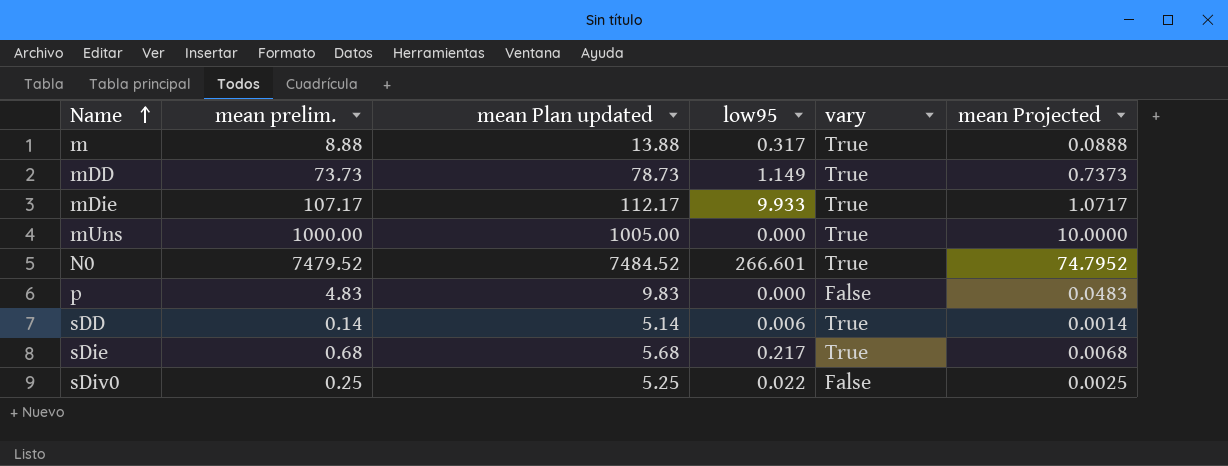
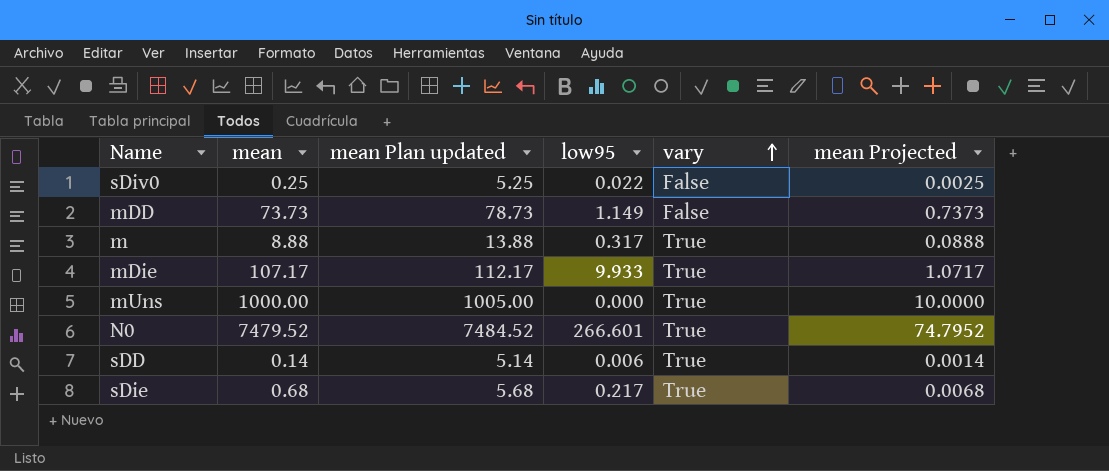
row order: Name ascending -> vary ascending
column name: mean prelim. -> mean
row p: 4.83 | 9.83 | 0.000 | False | 0.0483 -> none
mDD | vary: True -> False

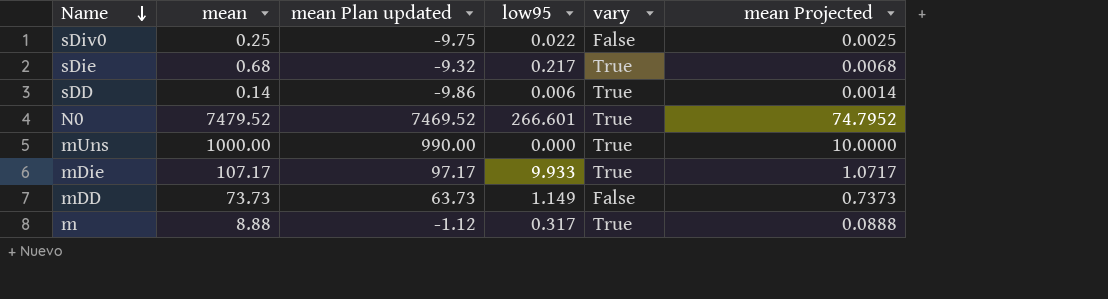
row order: vary ascending -> Name descending
column mean Plan updated | formula: [mean] + 5 -> [mean] - 10

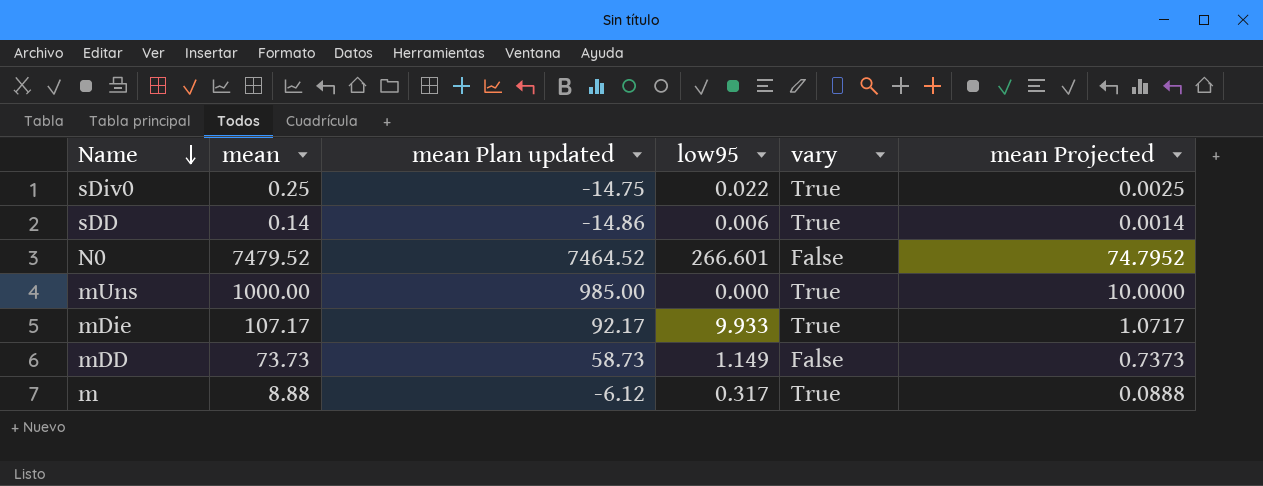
column mean Plan updated | formula: [mean] - 10 -> [mean] - 15
row sDie: 0.68 | -9.32 | 0.217 | True | 0.0068 -> none
sDiv0 | vary: False -> True
N0 | vary: True -> False

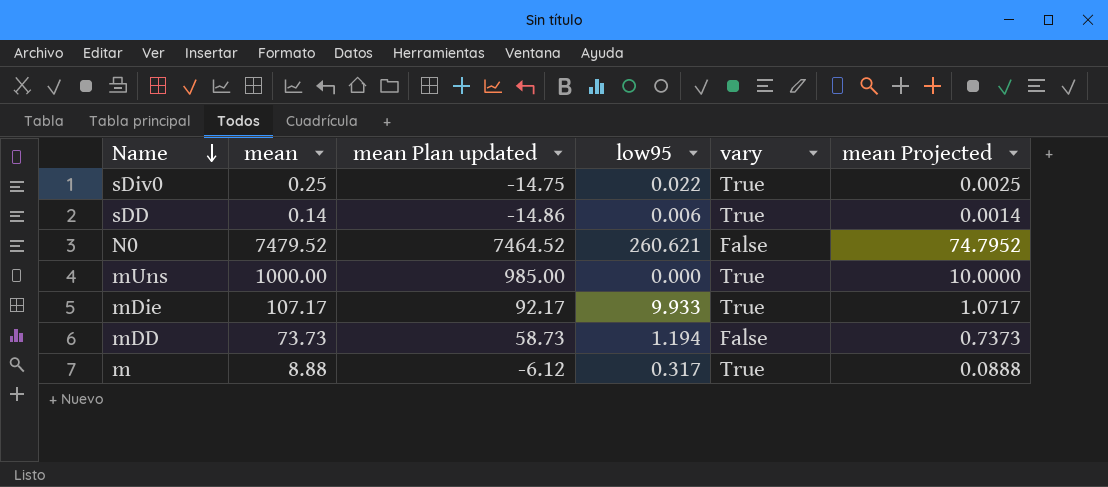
N0 | low95: 266.601 -> 260.621
mDD | low95: 1.149 -> 1.194

